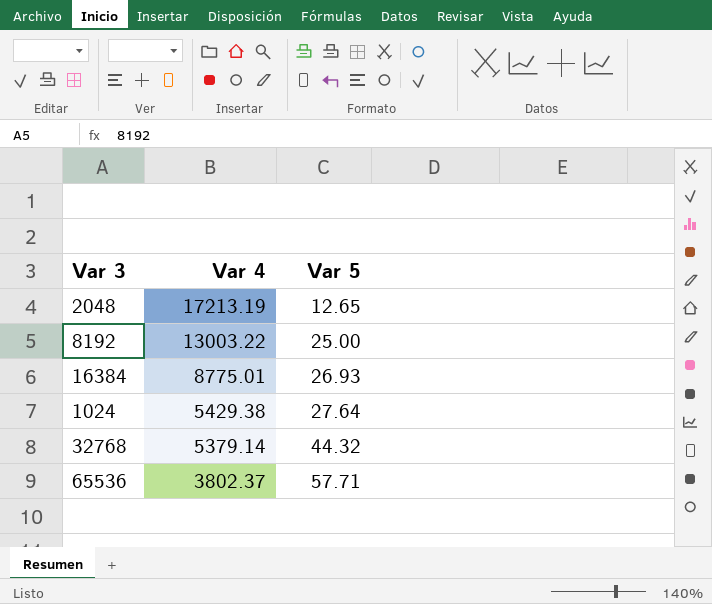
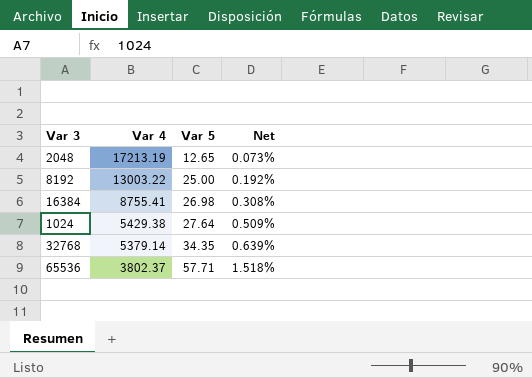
column Net | formula: none -> [Var 5] / [Var 4]
16384 | Var 4: 8775.01 -> 8755.41
16384 | Var 5: 26.93 -> 26.98
32768 | Var 5: 44.32 -> 34.35

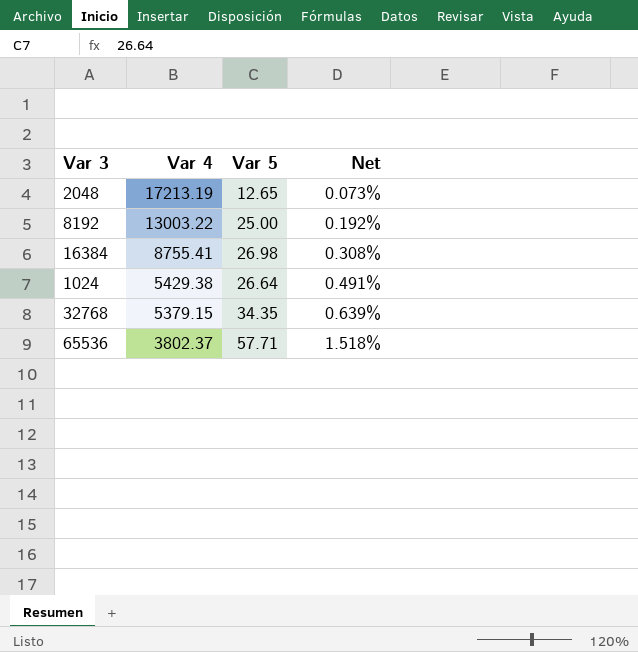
1024 | Var 5: 27.64 -> 26.64
1024 | Net: 0.509% -> 0.491%
32768 | Var 4: 5379.14 -> 5379.15

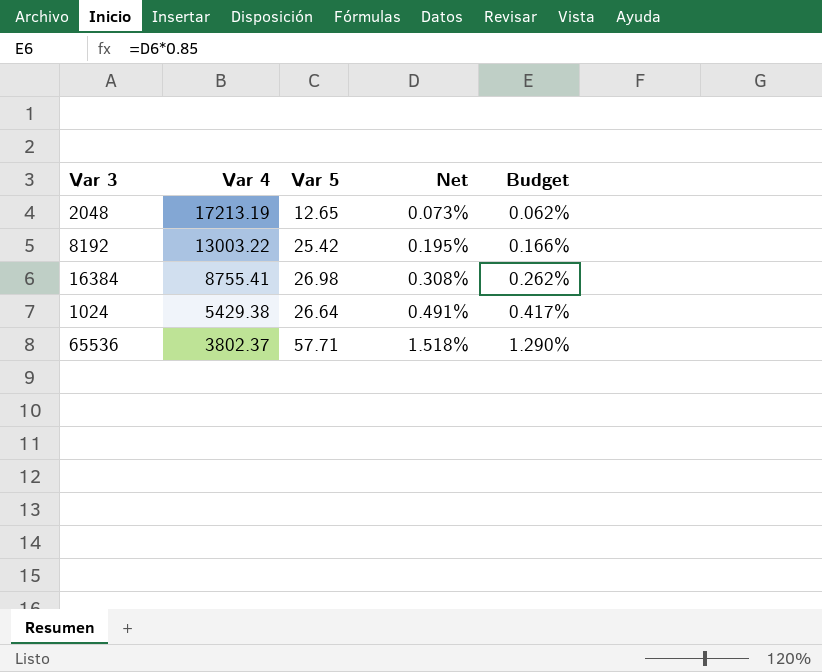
column Budget | formula: none -> [Net] * 0.85
row 32768: 5379.15 | 34.35 | 0.639% -> none
8192 | Var 5: 25.00 -> 25.42
8192 | Net: 0.192% -> 0.195%

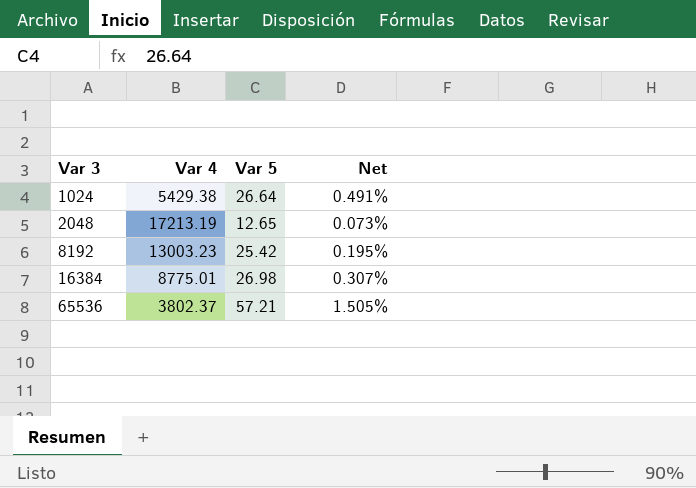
row order: Var 4 descending -> Var 3 ascending
column Budget | formula: [Net] * 0.85 -> none
8192 | Var 4: 13003.22 -> 13003.23
16384 | Var 4: 8755.41 -> 8775.01
16384 | Net: 0.308% -> 0.307%
65536 | Var 5: 57.71 -> 57.21
65536 | Net: 1.518% -> 1.505%

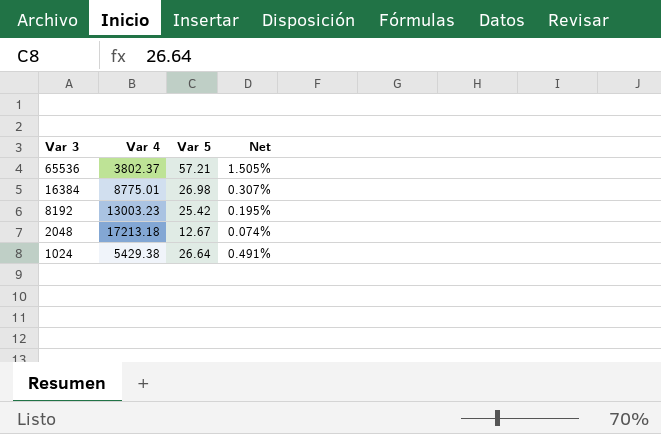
row order: Var 3 ascending -> Var 3 descending
2048 | Var 4: 17213.19 -> 17213.18
2048 | Var 5: 12.65 -> 12.67
2048 | Net: 0.073% -> 0.074%

